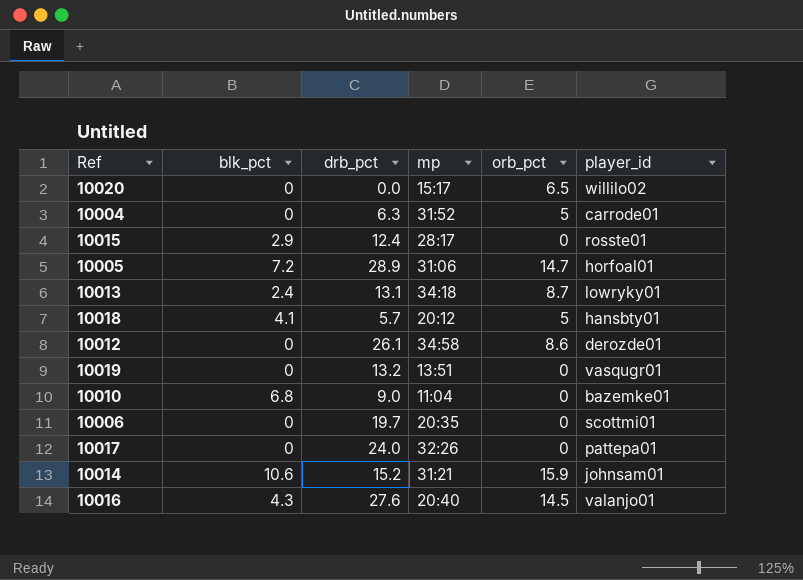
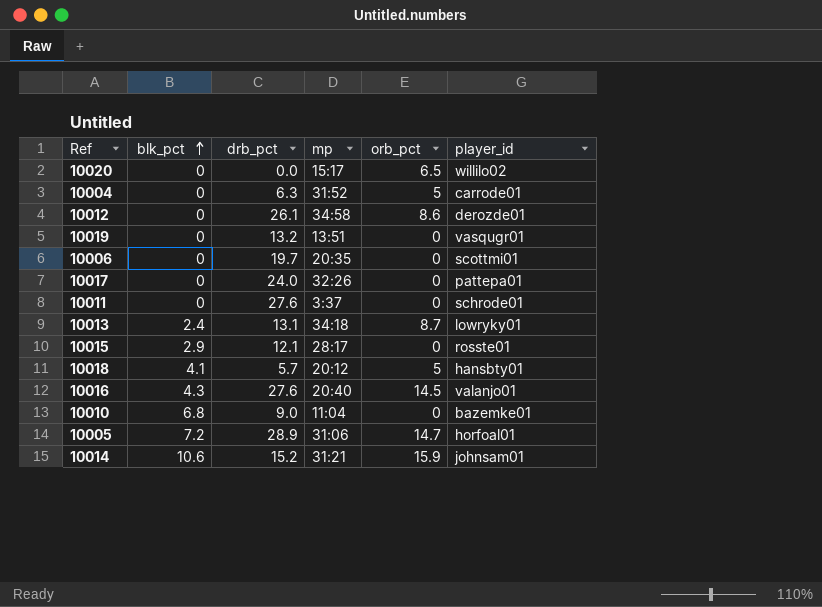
row order: none -> blk_pct ascending
row 10011: none -> 0 | 27.6 | 3:37 | 0 | schrode01
10015 | drb_pct: 12.4 -> 12.1

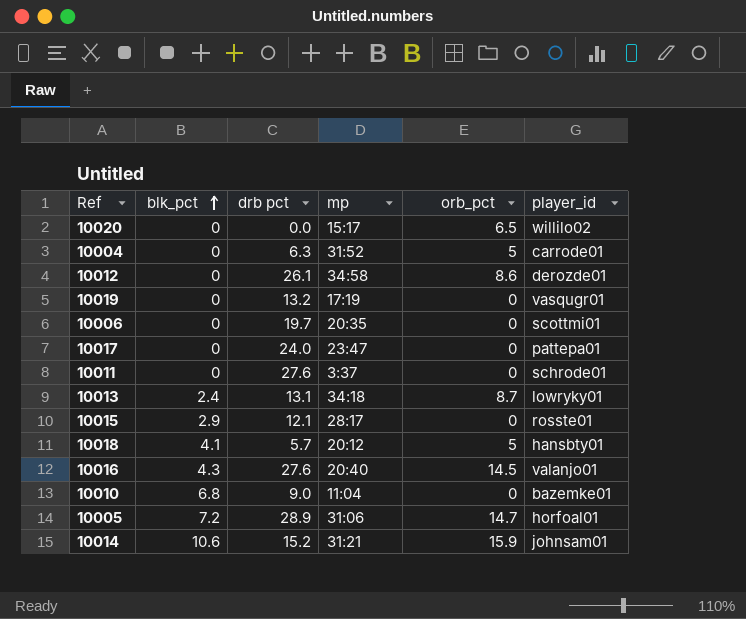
column name: drb_pct -> drb pct
10019 | mp: 13:51 -> 17:19
10017 | mp: 32:26 -> 23:47

